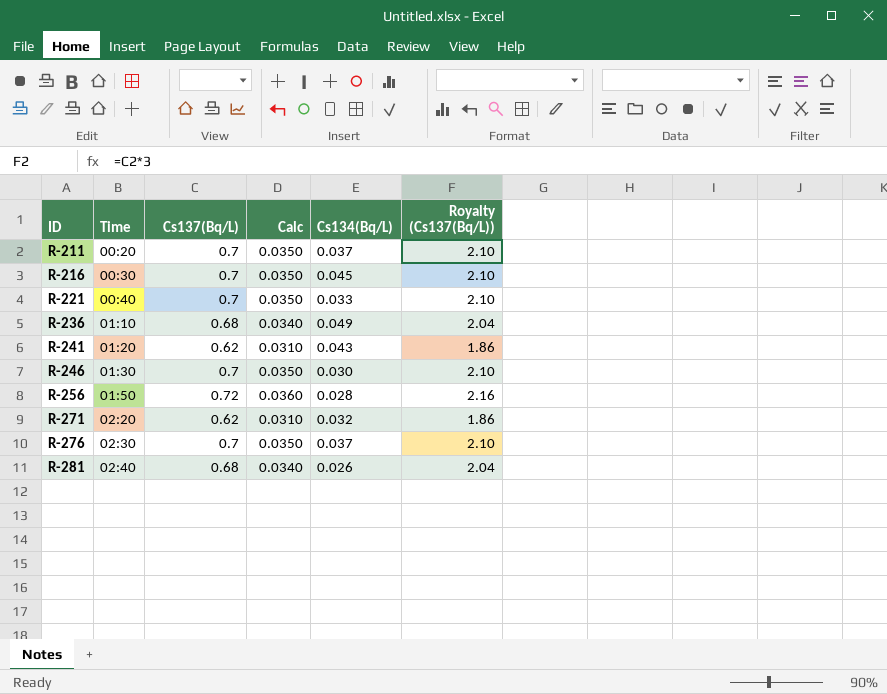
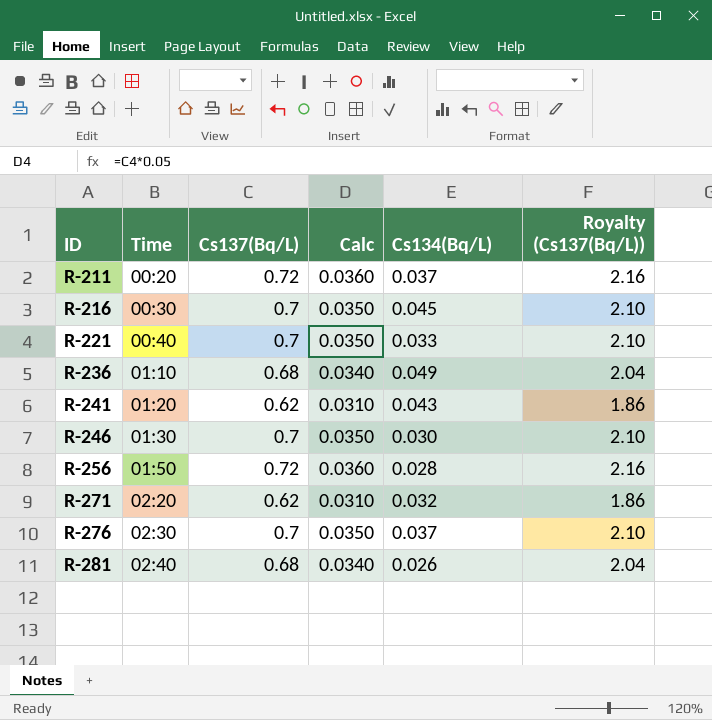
R-211 | Cs137(Bq/L): 0.7 -> 0.72
R-211 | Calc: 0.0350 -> 0.0360
R-211 | Royalty (Cs137(Bq/L)): 2.10 -> 2.16

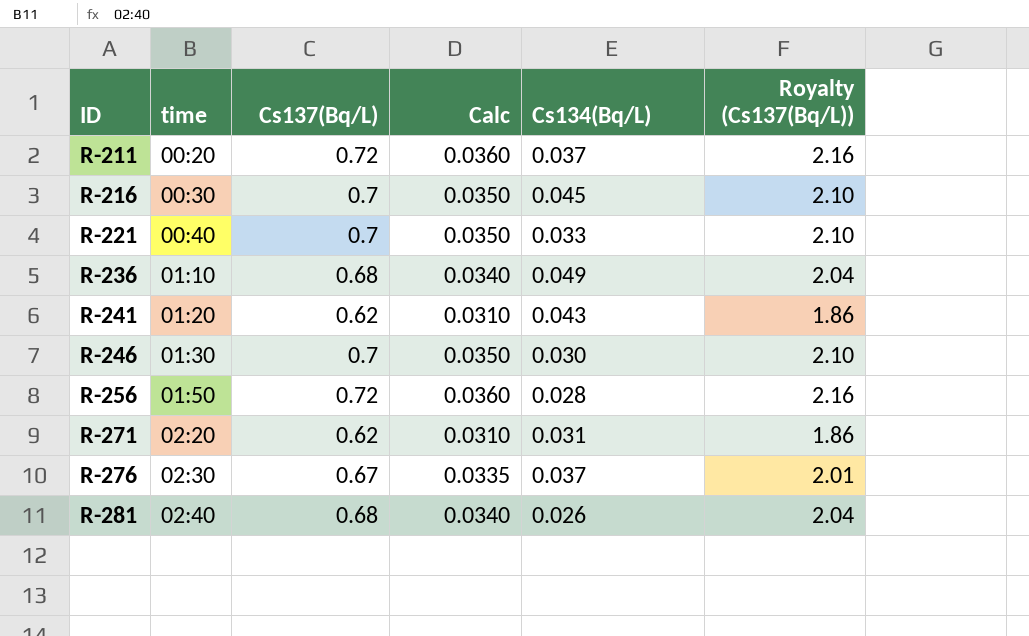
column name: Time -> time
R-271 | Cs134(Bq/L): 0.032 -> 0.031
R-276 | Cs137(Bq/L): 0.7 -> 0.67
R-276 | Calc: 0.0350 -> 0.0335
R-276 | Royalty (Cs137(Bq/L)): 2.10 -> 2.01

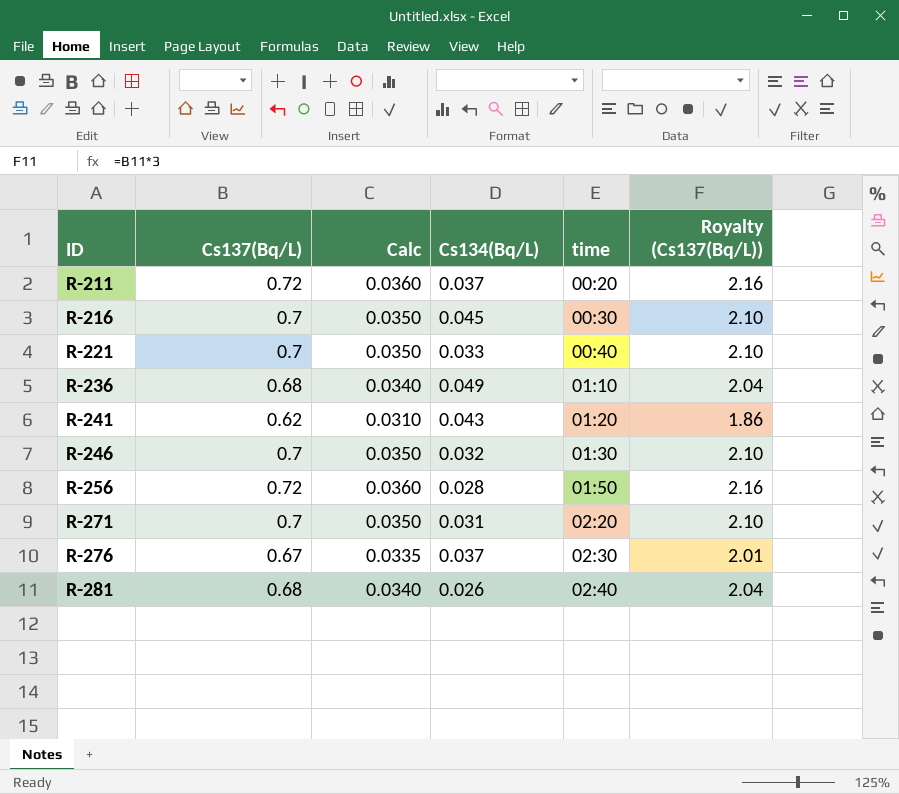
column time | position: 2 -> 5
R-246 | Cs134(Bq/L): 0.030 -> 0.032
R-271 | Cs137(Bq/L): 0.62 -> 0.7
R-271 | Calc: 0.0310 -> 0.0350
R-271 | Royalty (Cs137(Bq/L)): 1.86 -> 2.10

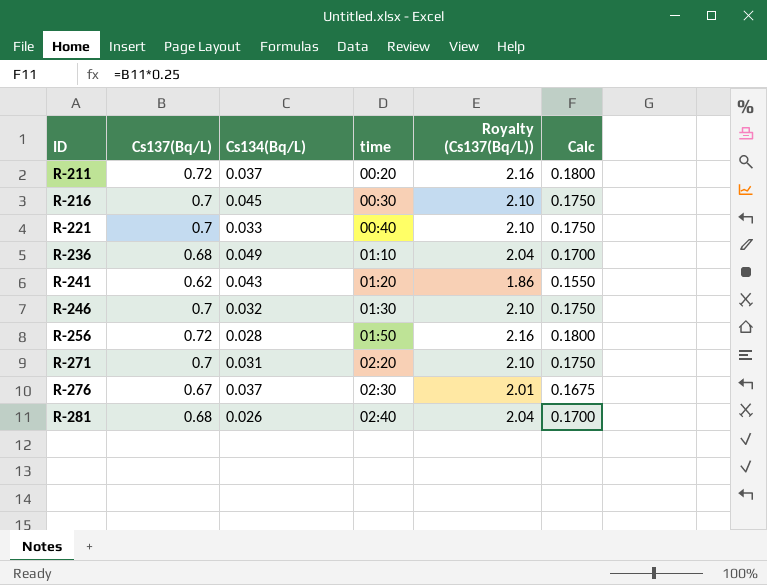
column Calc | formula: [Cs137(Bq/L)] * 0.05 -> [Cs137(Bq/L)] * 0.25
column Calc | position: 3 -> 6

